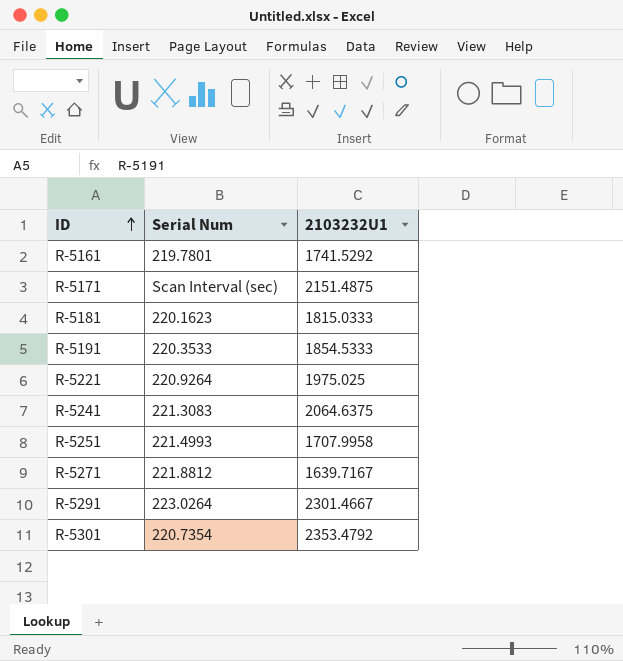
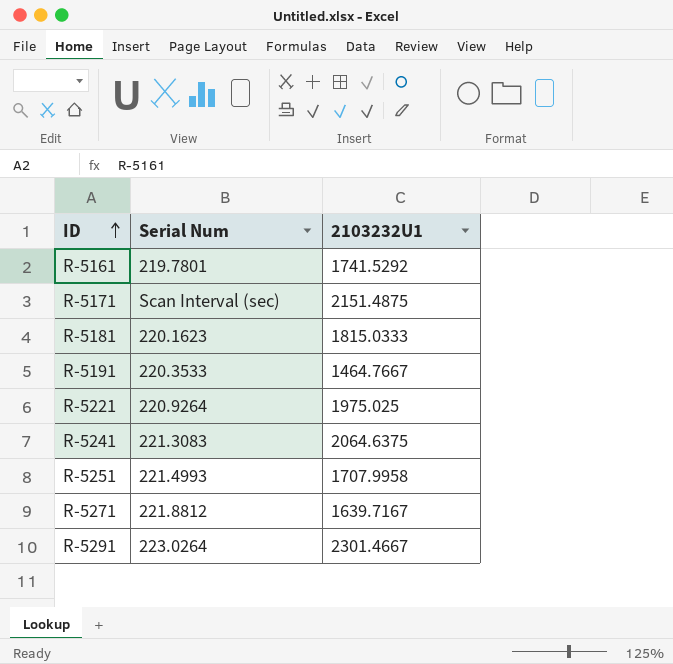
row R-5301: 220.7354 | 2353.4792 -> none
R-5191 | 2103232U1: 1854.5333 -> 1464.7667

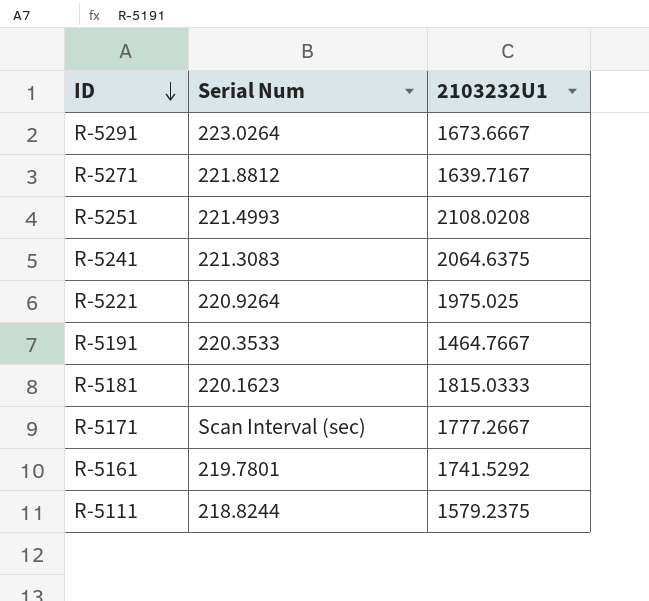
row order: ID ascending -> ID descending
R-5291 | 2103232U1: 2301.4667 -> 1673.6667
R-5251 | 2103232U1: 1707.9958 -> 2108.0208
R-5171 | 2103232U1: 2151.4875 -> 1777.2667
row R-5111: none -> 218.8244 | 1579.2375

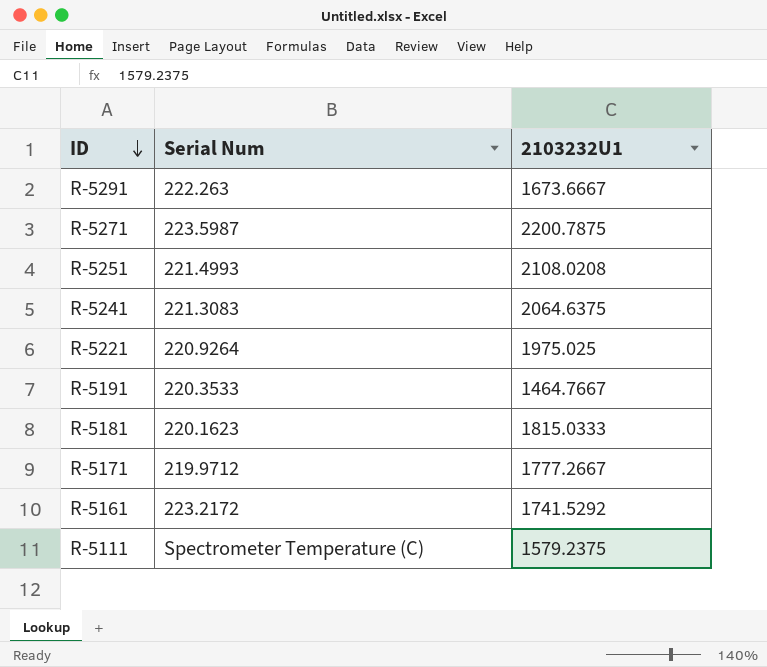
R-5291 | Serial Num: 223.0264 -> 222.263
R-5271 | Serial Num: 221.8812 -> 223.5987
R-5271 | 2103232U1: 1639.7167 -> 2200.7875
R-5171 | Serial Num: Scan Interval (sec) -> 219.9712
R-5161 | Serial Num: 219.7801 -> 223.2172
R-5111 | Serial Num: 218.8244 -> Spectrometer Temperature (C)

